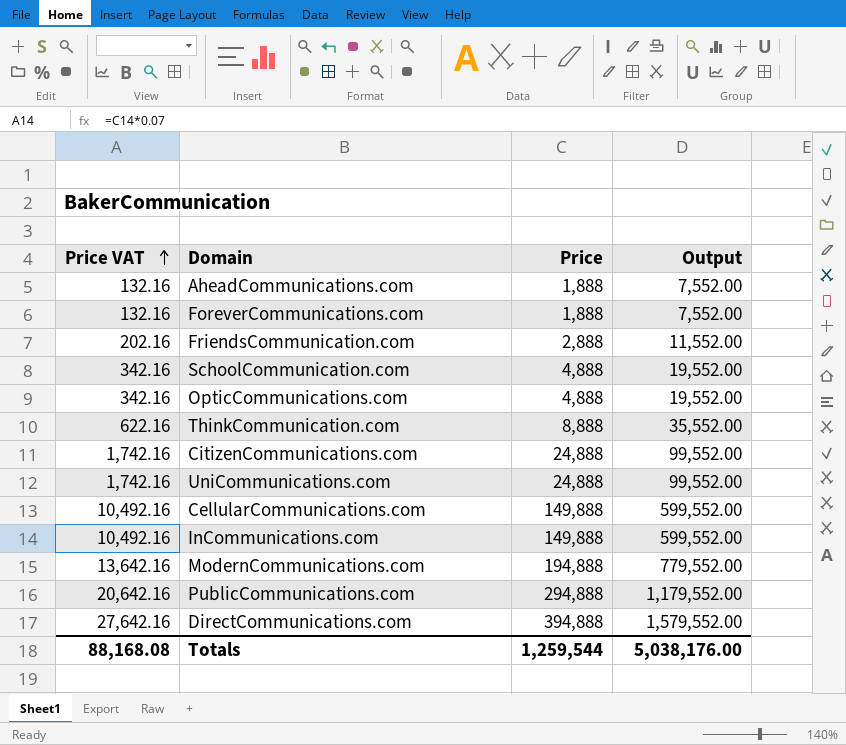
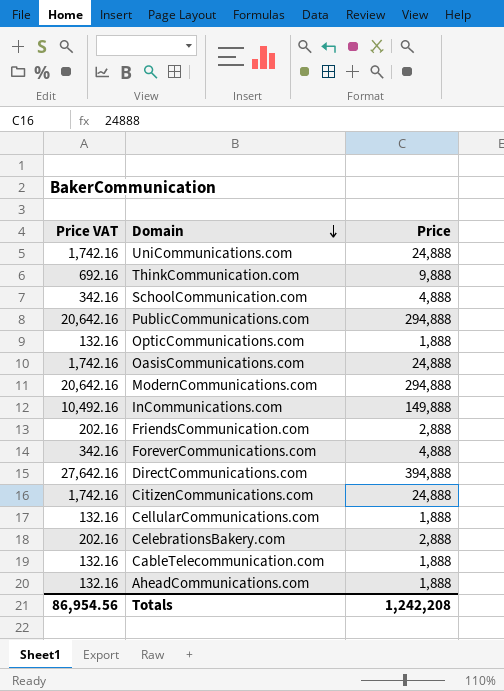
row order: Price VAT ascending -> Domain descending
column Output | formula: [Price] * 4 -> none
ThinkCommunication.com | Price VAT: 622.16 -> 692.16
ThinkCommunication.com | Price: 8,888 -> 9,888
OpticCommunications.com | Price VAT: 342.16 -> 132.16
OpticCommunications.com | Price: 4,888 -> 1,888
row OasisCommunications.com: none -> 1,742.16 | 24,888
ModernCommunications.com | Price VAT: 13,642.16 -> 20,642.16
ModernCommunications.com | Price: 194,888 -> 294,888
ForeverCommunications.com | Price VAT: 132.16 -> 342.16
ForeverCommunications.com | Price: 1,888 -> 4,888
CellularCommunications.com | Price VAT: 10,492.16 -> 132.16
CellularCommunications.com | Price: 149,888 -> 1,888
row CelebrationsBakery.com: none -> 202.16 | 2,888
row CableTelecommunication.com: none -> 132.16 | 1,888
Totals | Price VAT: 88,168.08 -> 86,954.56
Totals | Price: 1,259,544 -> 1,242,208

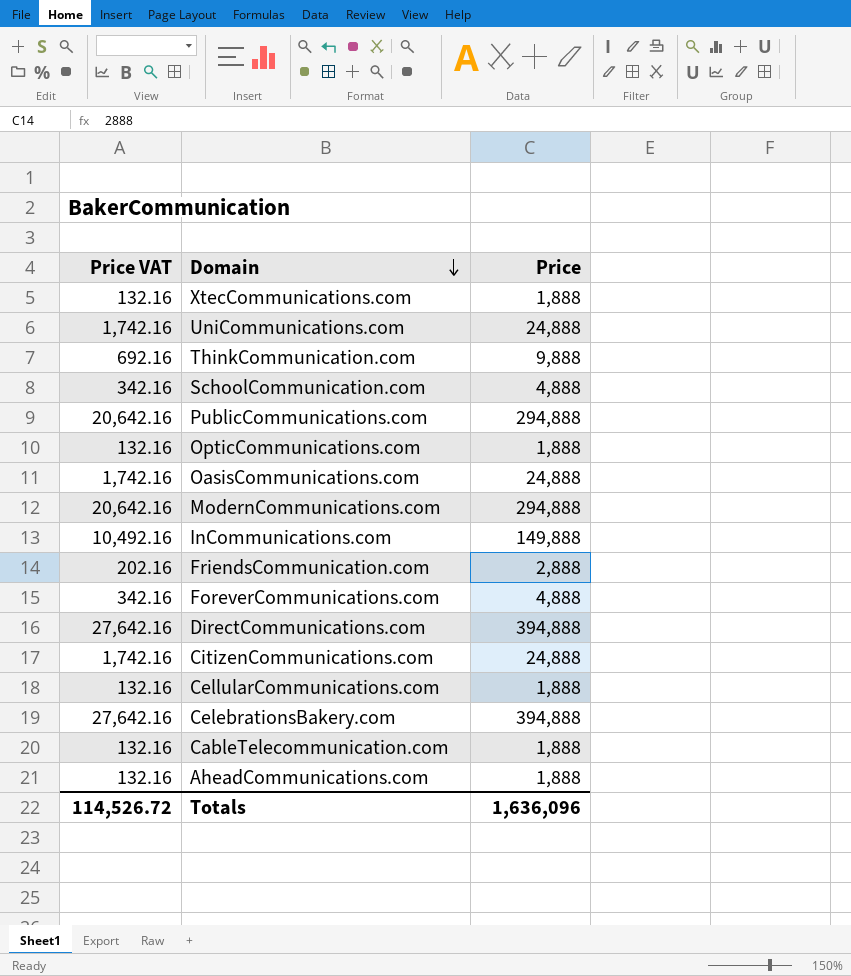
row XtecCommunications.com: none -> 132.16 | 1,888
CelebrationsBakery.com | Price VAT: 202.16 -> 27,642.16
CelebrationsBakery.com | Price: 2,888 -> 394,888
Totals | Price VAT: 86,954.56 -> 114,526.72
Totals | Price: 1,242,208 -> 1,636,096

